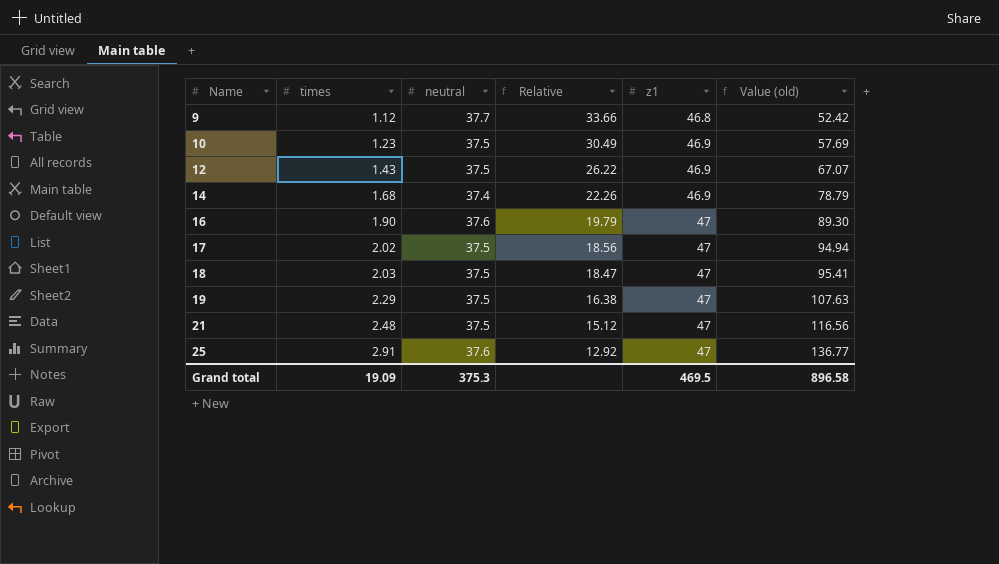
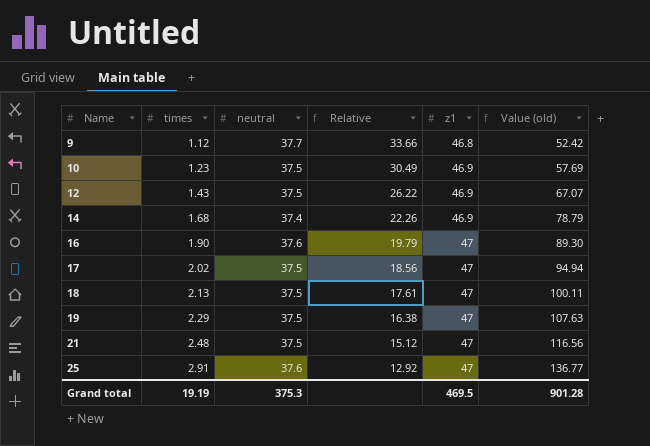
18 | times: 2.03 -> 2.13
18 | Relative: 18.47 -> 17.61
18 | Value (old): 95.41 -> 100.11
Grand total | times: 19.09 -> 19.19
Grand total | Value (old): 896.58 -> 901.28

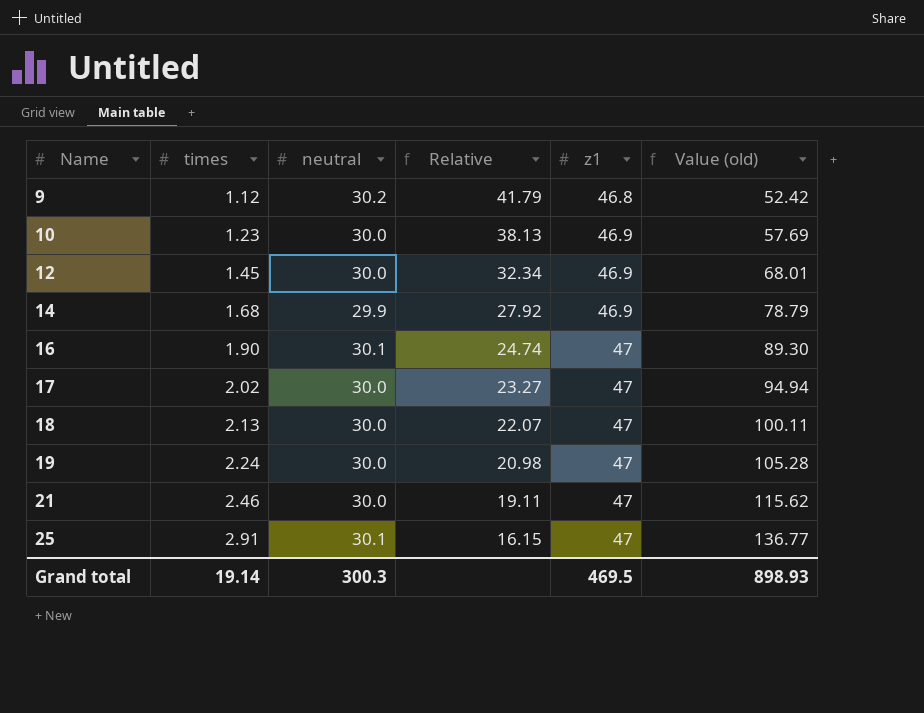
column Relative | formula: [neutral] / [times] -> [z1] / [times]
9 | neutral: 37.7 -> 30.2
10 | neutral: 37.5 -> 30.0
12 | times: 1.43 -> 1.45
12 | neutral: 37.5 -> 30.0
12 | Value (old): 67.07 -> 68.01
14 | neutral: 37.4 -> 29.9
16 | neutral: 37.6 -> 30.1
17 | neutral: 37.5 -> 30.0
18 | neutral: 37.5 -> 30.0
19 | times: 2.29 -> 2.24
19 | neutral: 37.5 -> 30.0
19 | Value (old): 107.63 -> 105.28
21 | times: 2.48 -> 2.46
21 | neutral: 37.5 -> 30.0
21 | Value (old): 116.56 -> 115.62
25 | neutral: 37.6 -> 30.1
Grand total | times: 19.19 -> 19.14
Grand total | neutral: 375.3 -> 300.3
Grand total | Value (old): 901.28 -> 898.93

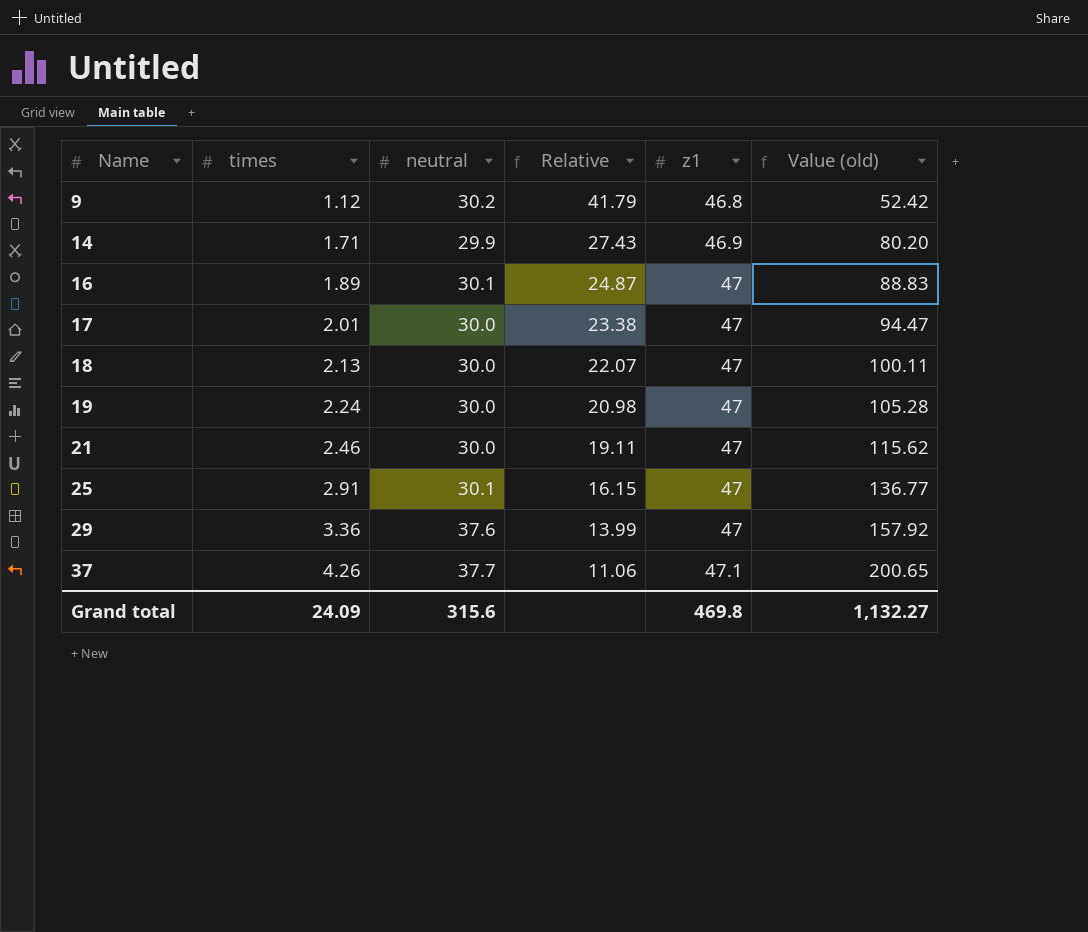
row 10: 1.23 | 30.0 | 38.13 | 46.9 | 57.69 -> none
row 12: 1.45 | 30.0 | 32.34 | 46.9 | 68.01 -> none
14 | times: 1.68 -> 1.71
14 | Relative: 27.92 -> 27.43
14 | Value (old): 78.79 -> 80.20
16 | times: 1.90 -> 1.89
16 | Relative: 24.74 -> 24.87
16 | Value (old): 89.30 -> 88.83
17 | times: 2.02 -> 2.01
17 | Relative: 23.27 -> 23.38
17 | Value (old): 94.94 -> 94.47
row 29: none -> 3.36 | 37.6 | 13.99 | 47 | 157.92
row 37: none -> 4.26 | 37.7 | 11.06 | 47.1 | 200.65
Grand total | times: 19.14 -> 24.09
Grand total | neutral: 300.3 -> 315.6
Grand total | z1: 469.5 -> 469.8
Grand total | Value (old): 898.93 -> 1,132.27

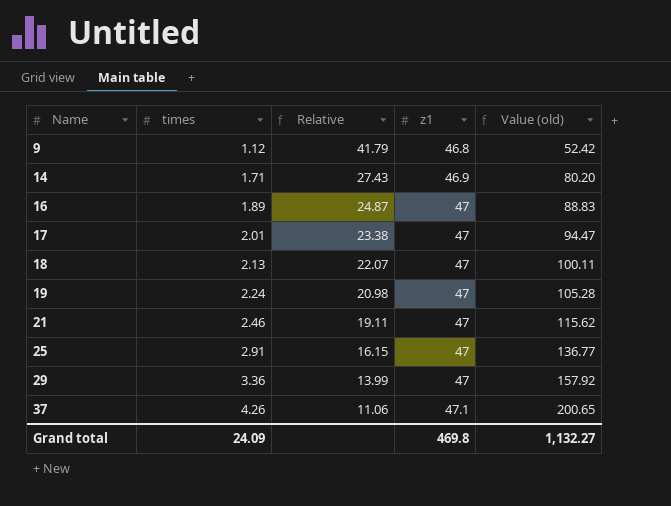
column neutral | position: 3 -> none

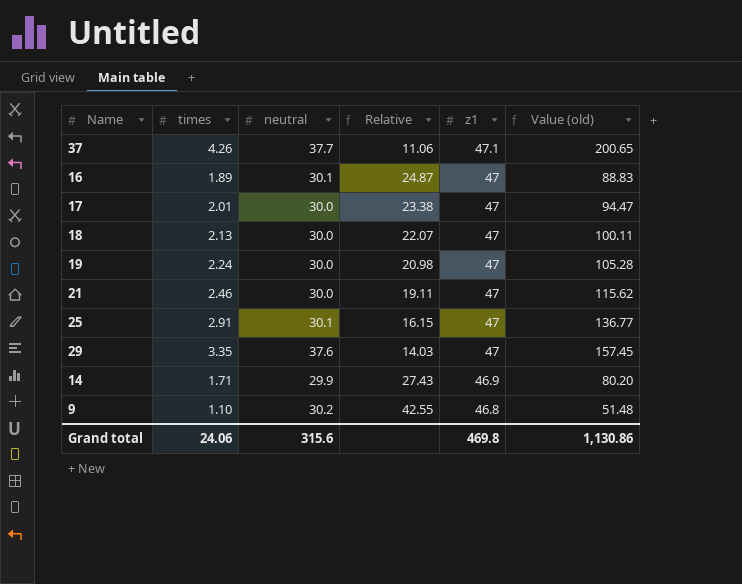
row order: Name ascending -> z1 descending
column neutral | position: none -> 3
29 | times: 3.36 -> 3.35
29 | Relative: 13.99 -> 14.03
29 | Value (old): 157.92 -> 157.45
9 | times: 1.12 -> 1.10
9 | Relative: 41.79 -> 42.55
9 | Value (old): 52.42 -> 51.48
Grand total | times: 24.09 -> 24.06
Grand total | Value (old): 1,132.27 -> 1,130.86

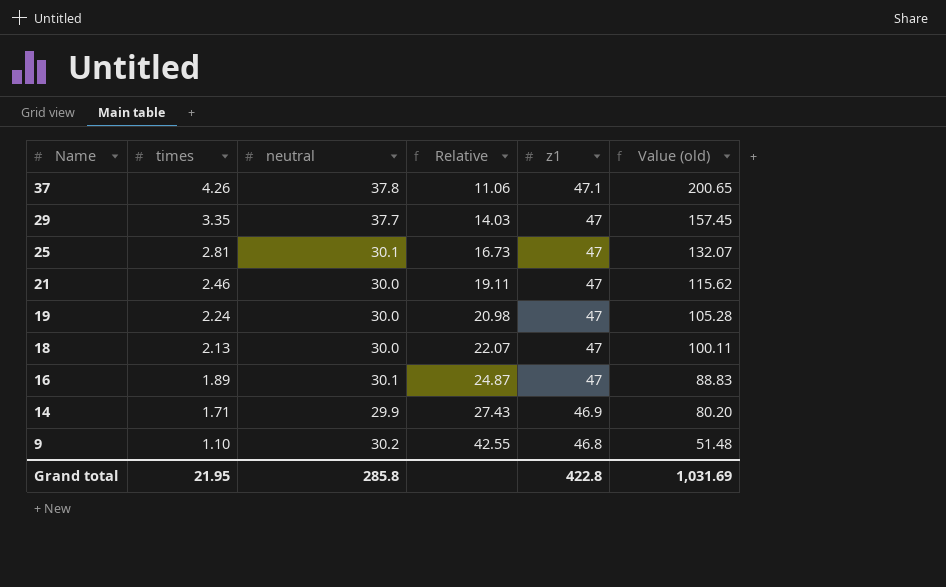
row order: z1 descending -> Name descending
row 17: 2.01 | 30.0 | 23.38 | 47 | 94.47 -> none
37 | neutral: 37.7 -> 37.8
29 | neutral: 37.6 -> 37.7
25 | times: 2.91 -> 2.81
25 | Relative: 16.15 -> 16.73
25 | Value (old): 136.77 -> 132.07
Grand total | times: 24.06 -> 21.95
Grand total | neutral: 315.6 -> 285.8
Grand total | z1: 469.8 -> 422.8
Grand total | Value (old): 1,130.86 -> 1,031.69

